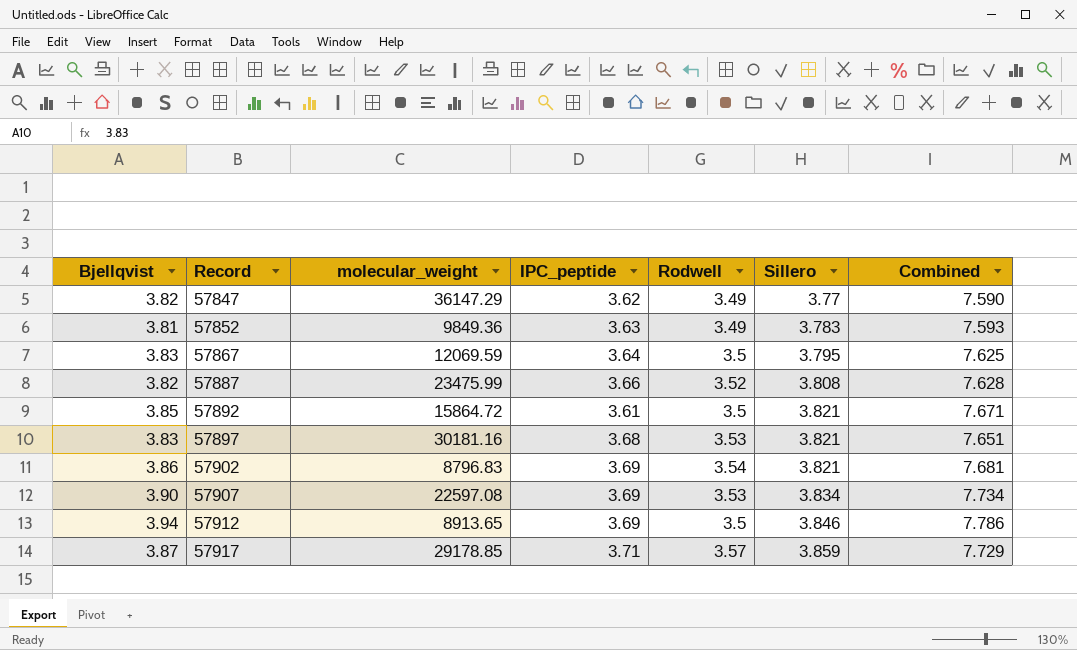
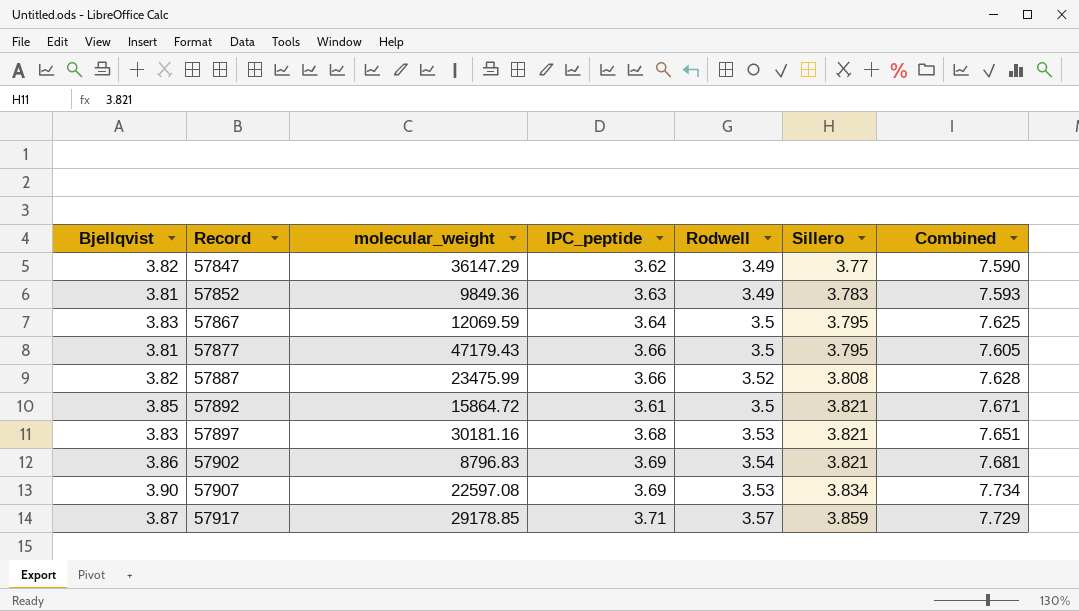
row 57912: 3.94 | 8913.65 | 3.69 | 3.5 | 3.846 | 7.786 -> none
row 57877: none -> 3.81 | 47179.43 | 3.66 | 3.5 | 3.795 | 7.605

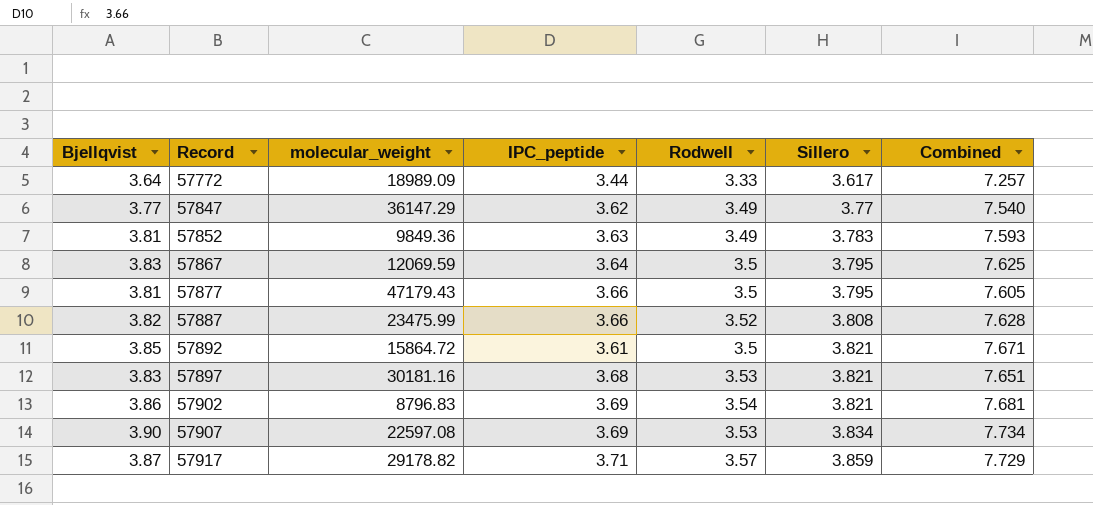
row 57772: none -> 3.64 | 18989.09 | 3.44 | 3.33 | 3.617 | 7.257
57847 | Bjellqvist: 3.82 -> 3.77
57847 | Combined: 7.590 -> 7.540
57917 | molecular_weight: 29178.85 -> 29178.82

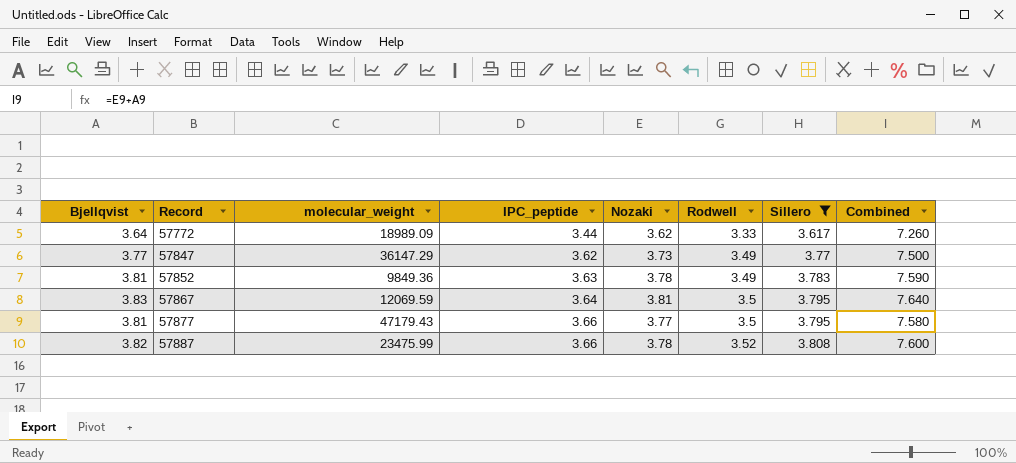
filter: none -> Sillero <= 3.808
column Nozaki | position: none -> 5
column Combined | formula: [Bjellqvist] + [Sillero] -> [Bjellqvist] + [Nozaki]

